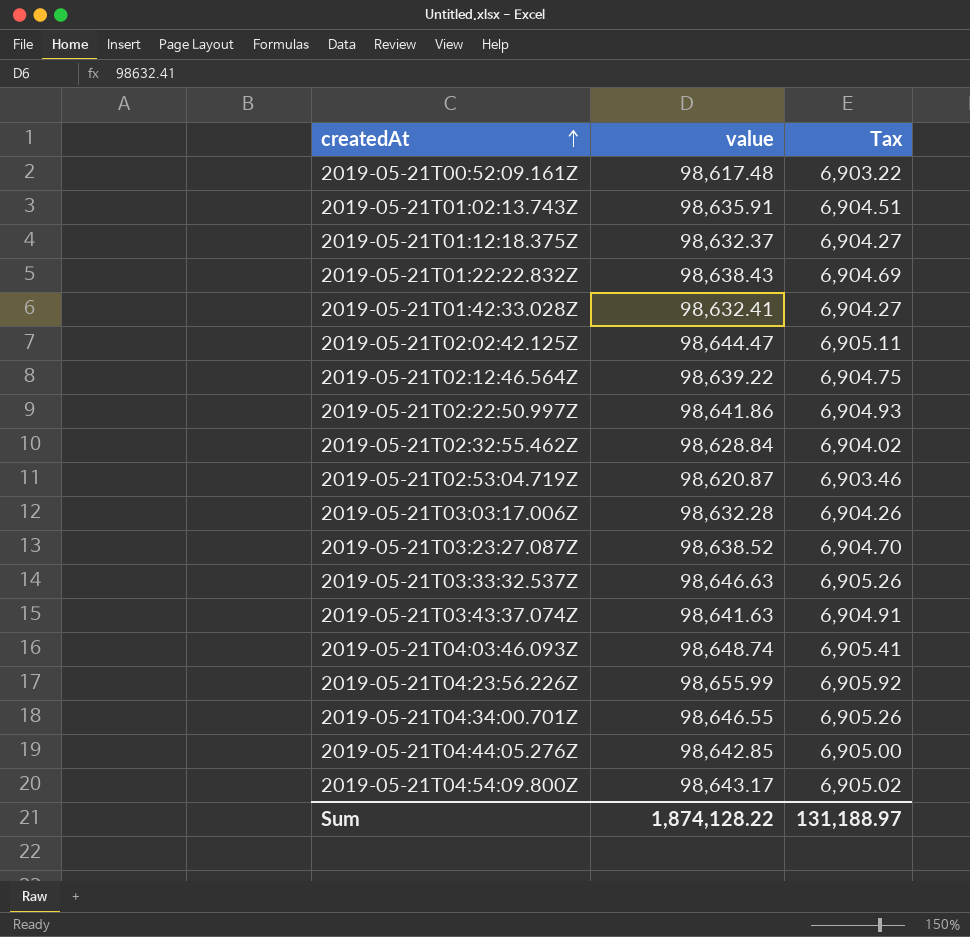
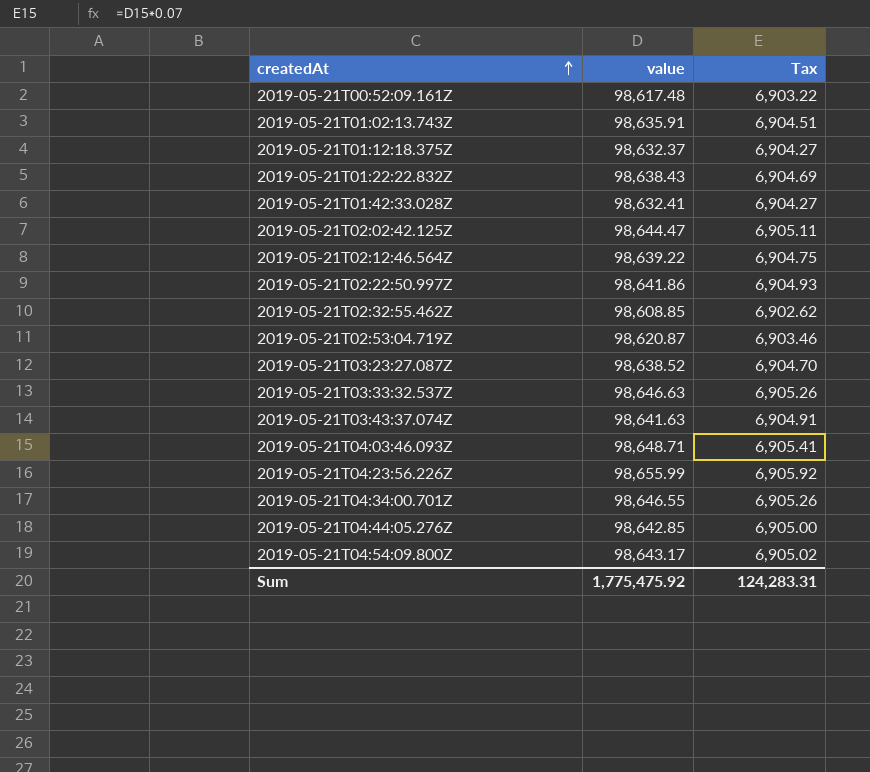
row 2019-05-21T03:03:17.006Z: 98,632.28 | 6,904.26 -> none
2019-05-21T02:32:55.462Z | value: 98,628.84 -> 98,608.85
2019-05-21T02:32:55.462Z | Tax: 6,904.02 -> 6,902.62
2019-05-21T04:03:46.093Z | value: 98,648.74 -> 98,648.71
Sum | value: 1,874,128.22 -> 1,775,475.92
Sum | Tax: 131,188.97 -> 124,283.31

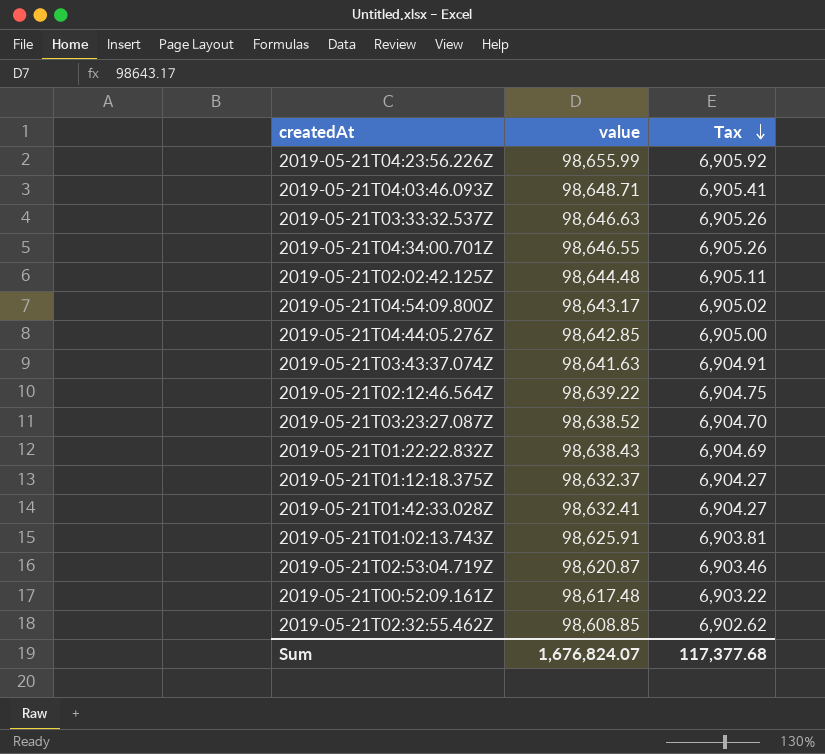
row order: createdAt ascending -> Tax descending
row 2019-05-21T02:22:50.997Z: 98,641.86 | 6,904.93 -> none
2019-05-21T02:02:42.125Z | value: 98,644.47 -> 98,644.48
2019-05-21T01:02:13.743Z | value: 98,635.91 -> 98,625.91
2019-05-21T01:02:13.743Z | Tax: 6,904.51 -> 6,903.81
Sum | value: 1,775,475.92 -> 1,676,824.07
Sum | Tax: 124,283.31 -> 117,377.68

